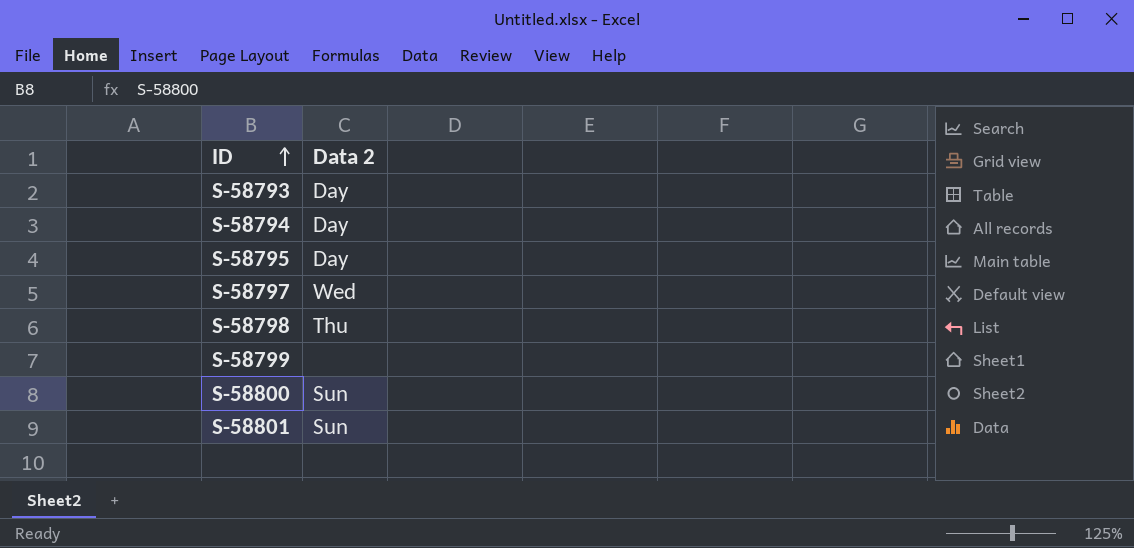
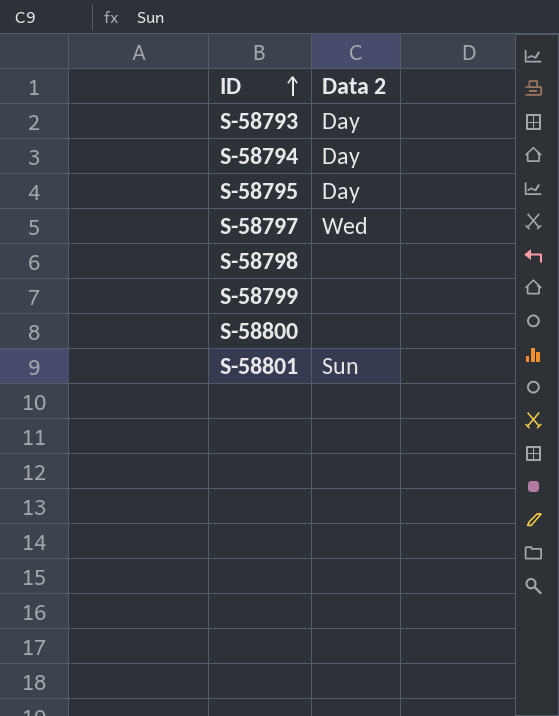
S-58798 | Data 2: Thu -> none
S-58800 | Data 2: Sun -> none

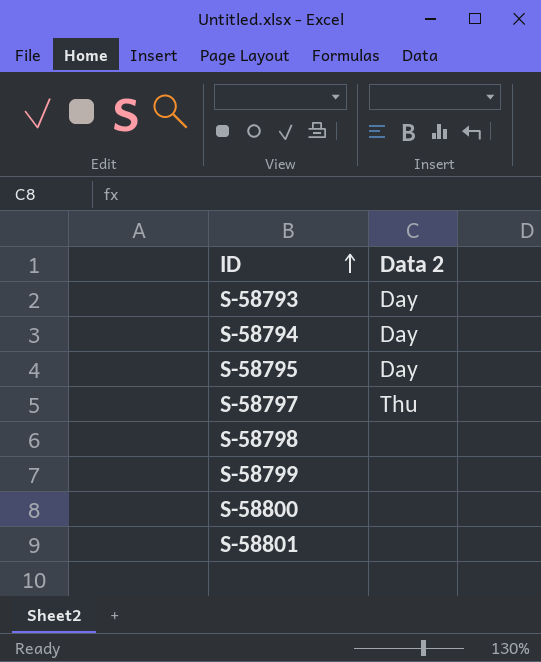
S-58797 | Data 2: Wed -> Thu
S-58801 | Data 2: Sun -> none

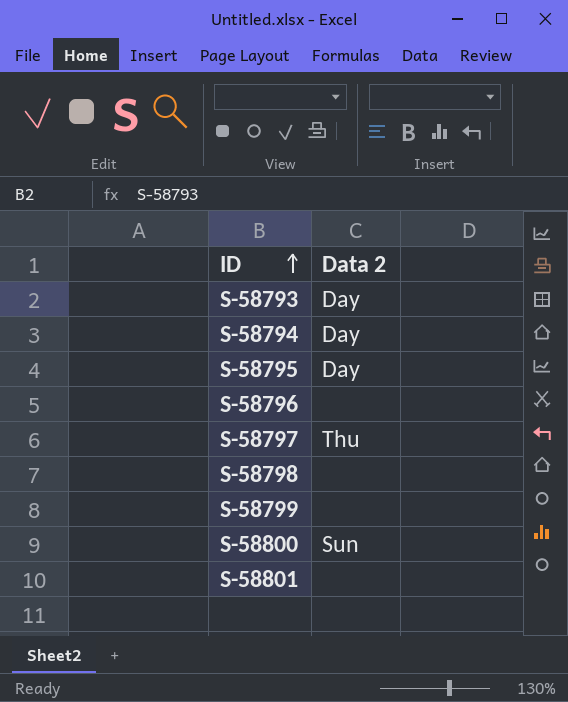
row S-58796: none -> none
S-58800 | Data 2: none -> Sun

